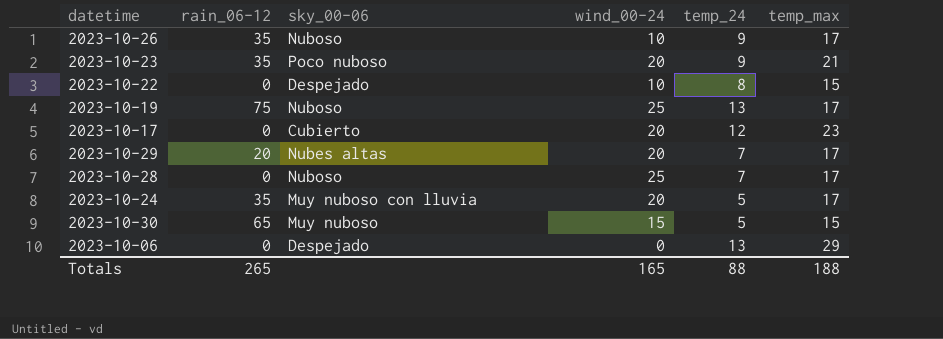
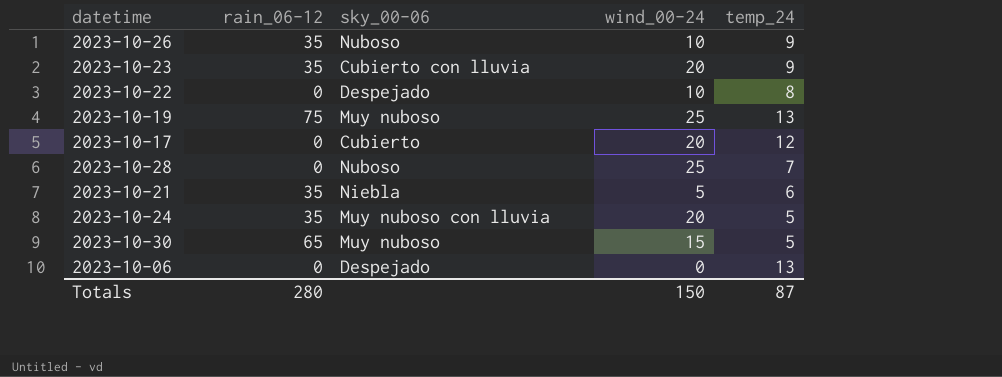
column temp_max | position: 6 -> none
row 2023-10-29: 20 | Nubes altas | 20 | 7 | 17 -> none
2023-10-23 | sky_00-06: Poco nuboso -> Cubierto con lluvia
2023-10-19 | sky_00-06: Nuboso -> Muy nuboso
row 2023-10-21: none -> 35 | Niebla | 5 | 6
Totals | rain_06-12: 265 -> 280
Totals | wind_00-24: 165 -> 150
Totals | temp_24: 88 -> 87

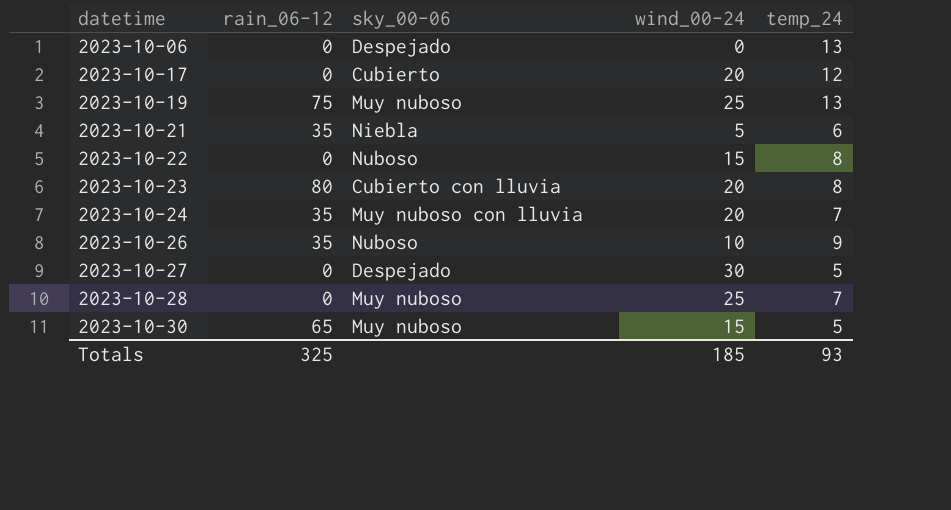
row order: none -> datetime ascending
2023-10-22 | sky_00-06: Despejado -> Nuboso
2023-10-22 | wind_00-24: 10 -> 15
2023-10-23 | rain_06-12: 35 -> 80
2023-10-23 | temp_24: 9 -> 8
2023-10-24 | temp_24: 5 -> 7
row 2023-10-27: none -> 0 | Despejado | 30 | 5
2023-10-28 | sky_00-06: Nuboso -> Muy nuboso
Totals | rain_06-12: 280 -> 325
Totals | wind_00-24: 150 -> 185
Totals | temp_24: 87 -> 93

